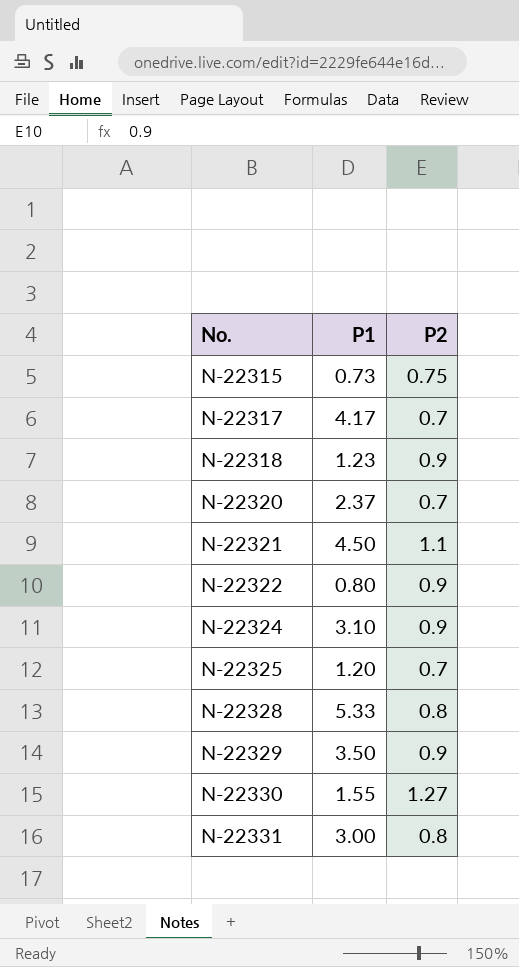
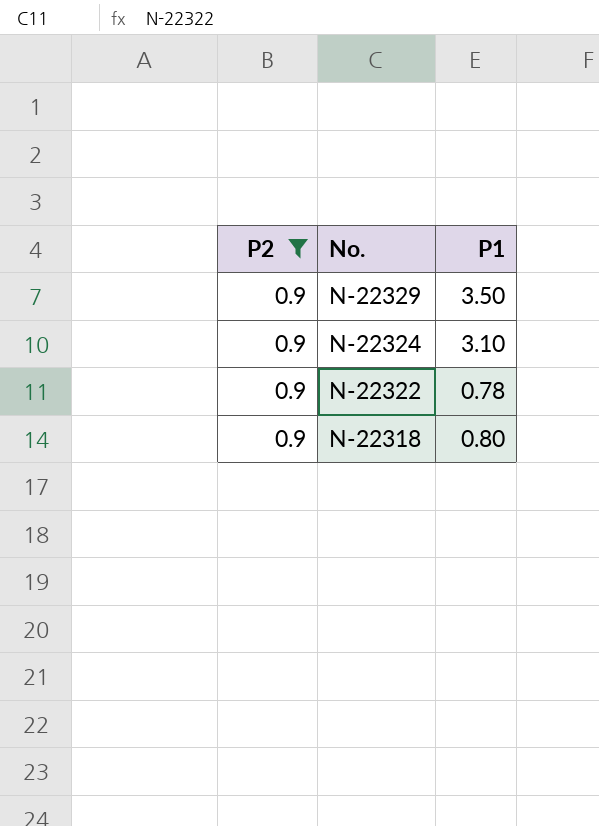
filter: none -> P2 = 0.9
row order: No. ascending -> No. descending
column P2 | position: 3 -> 1
N-22322 | P1: 0.80 -> 0.78
N-22318 | P1: 1.23 -> 0.80

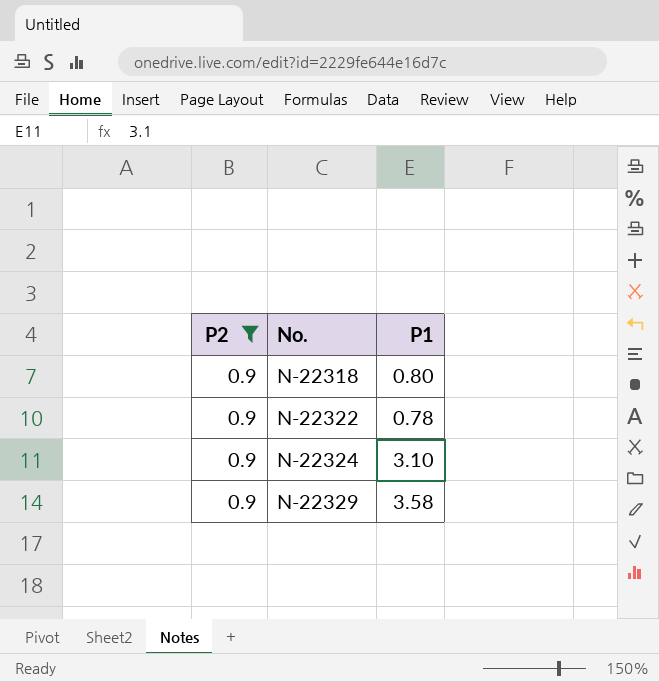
row order: No. descending -> No. ascending
N-22329 | P1: 3.50 -> 3.58

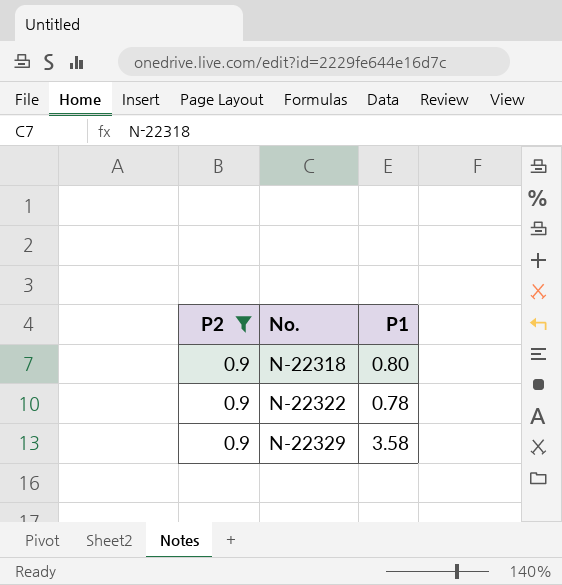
row N-22324: 0.9 | 3.10 -> none

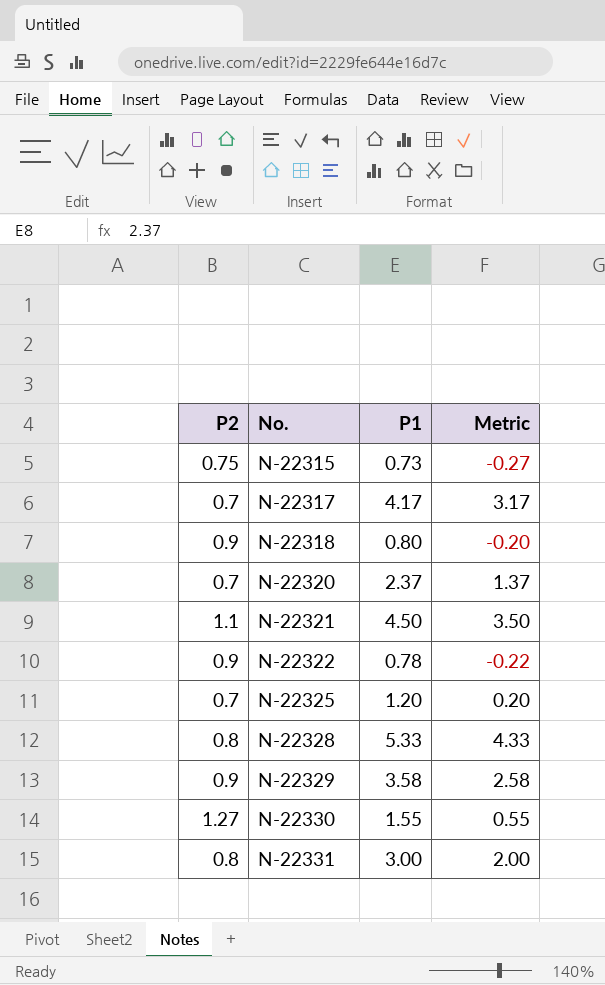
filter: P2 = 0.9 -> none
column Metric | formula: none -> [P1] - 1

